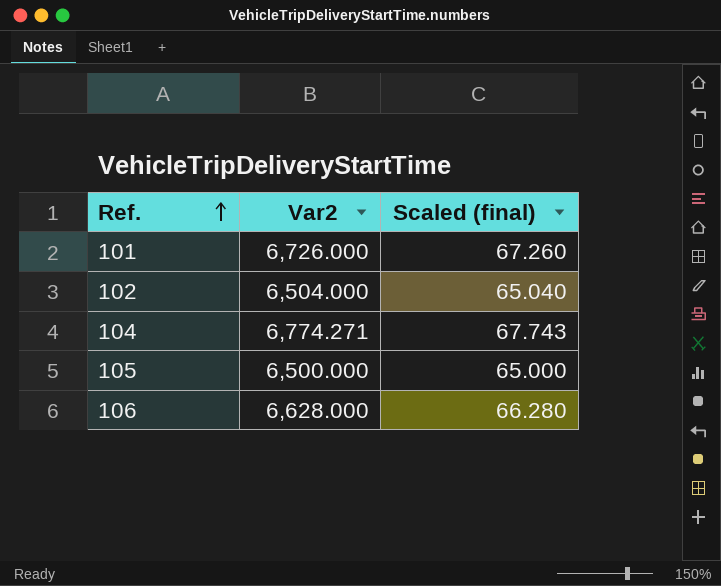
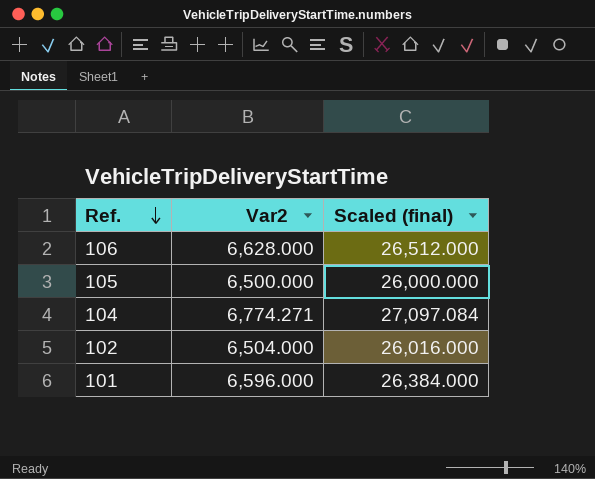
row order: Ref. ascending -> Ref. descending
column Scaled (final) | formula: [Var2] * 0.01 -> [Var2] * 4
101 | Var2: 6,726.000 -> 6,596.000

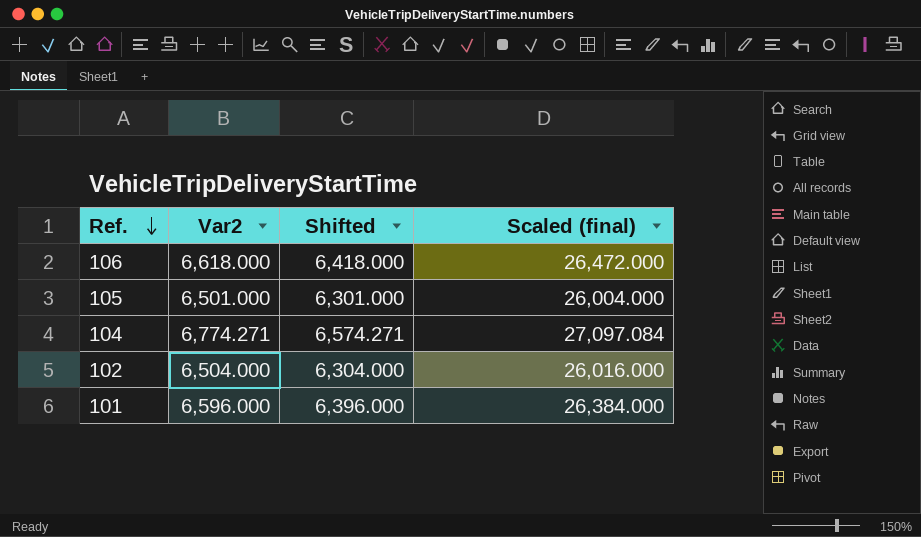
column Shifted | formula: none -> [Var2] - 200
106 | Var2: 6,628.000 -> 6,618.000
106 | Scaled (final): 26,512.000 -> 26,472.000
105 | Var2: 6,500.000 -> 6,501.000
105 | Scaled (final): 26,000.000 -> 26,004.000

